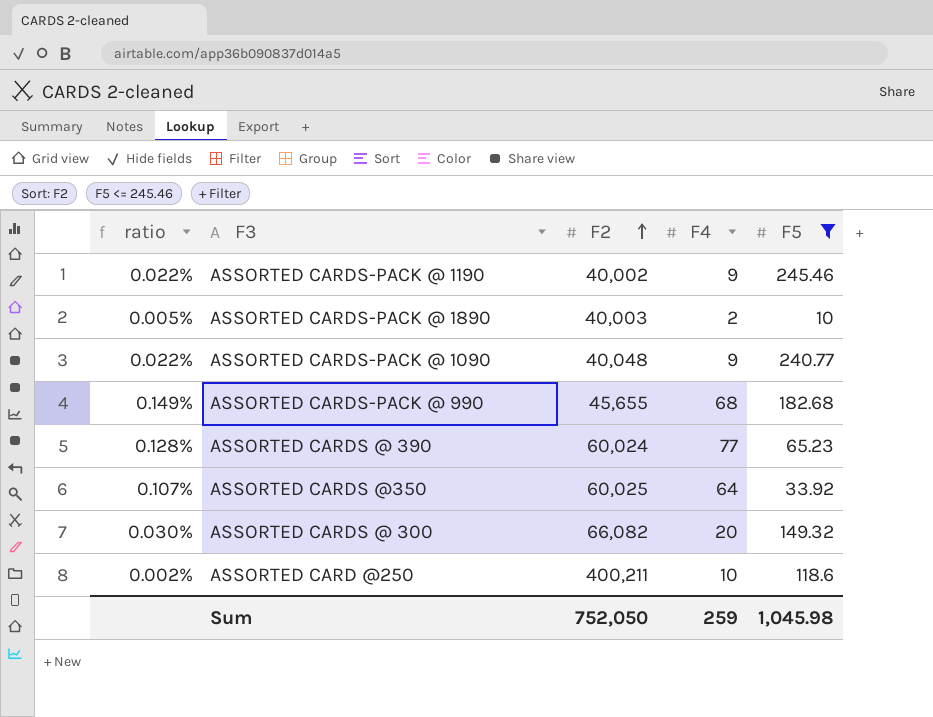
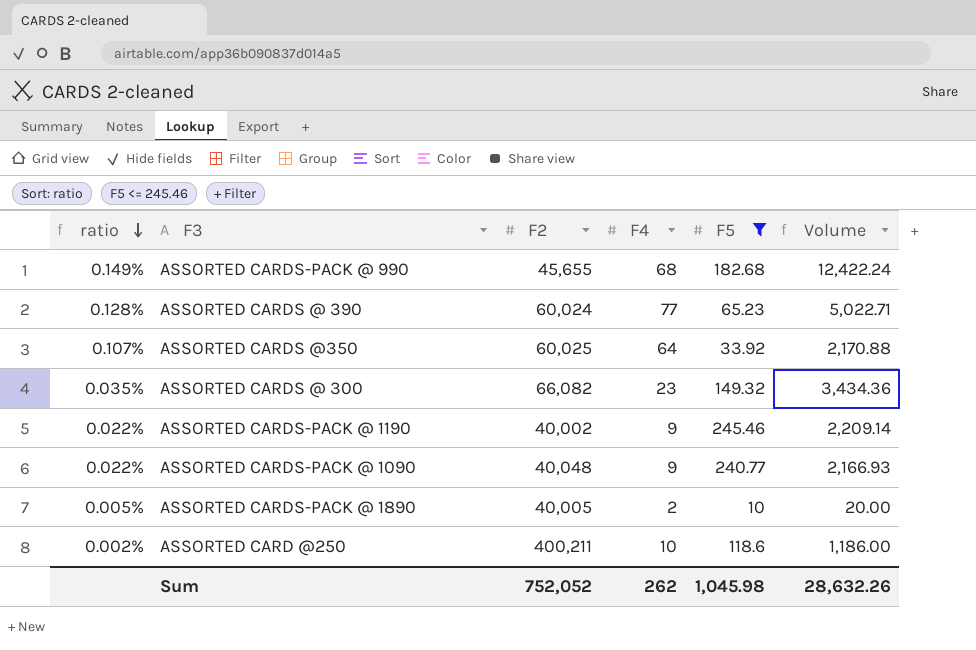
row order: F2 ascending -> ratio descending
column Volume | formula: none -> [F4] * [F5]
ASSORTED CARDS @ 300 | ratio: 0.030% -> 0.035%
ASSORTED CARDS @ 300 | F4: 20 -> 23
ASSORTED CARDS-PACK @ 1890 | F2: 40,003 -> 40,005
Sum | F2: 752,050 -> 752,052
Sum | F4: 259 -> 262

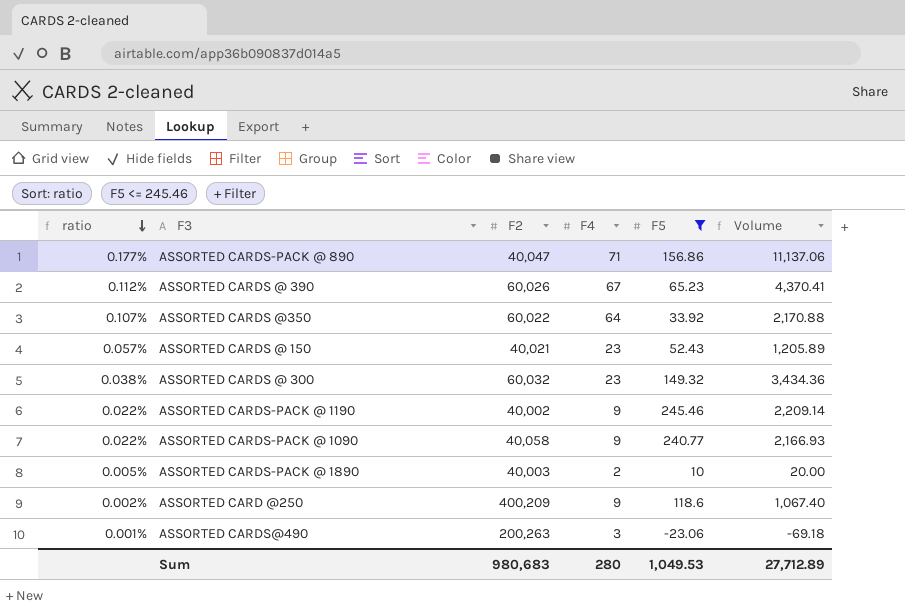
row ASSORTED CARDS-PACK @ 990: 0.149% | 45,655 | 68 | 182.68 | 12,422.24 -> none
row ASSORTED CARDS-PACK @ 890: none -> 0.177% | 40,047 | 71 | 156.86 | 11,137.06
ASSORTED CARDS @ 390 | ratio: 0.128% -> 0.112%
ASSORTED CARDS @ 390 | F2: 60,024 -> 60,026
ASSORTED CARDS @ 390 | F4: 77 -> 67
ASSORTED CARDS @ 390 | Volume: 5,022.71 -> 4,370.41
ASSORTED CARDS @350 | F2: 60,025 -> 60,022
row ASSORTED CARDS @ 150: none -> 0.057% | 40,021 | 23 | 52.43 | 1,205.89
ASSORTED CARDS @ 300 | ratio: 0.035% -> 0.038%
ASSORTED CARDS @ 300 | F2: 66,082 -> 60,032
ASSORTED CARDS-PACK @ 1090 | F2: 40,048 -> 40,058
ASSORTED CARDS-PACK @ 1890 | F2: 40,005 -> 40,003
ASSORTED CARD @250 | F2: 400,211 -> 400,209
ASSORTED CARD @250 | F4: 10 -> 9
ASSORTED CARD @250 | Volume: 1,186.00 -> 1,067.40
row ASSORTED CARDS@490: none -> 0.001% | 200,263 | 3 | -23.06 | -69.18
Sum | F2: 752,052 -> 980,683
Sum | F4: 262 -> 280
Sum | F5: 1,045.98 -> 1,049.53
Sum | Volume: 28,632.26 -> 27,712.89

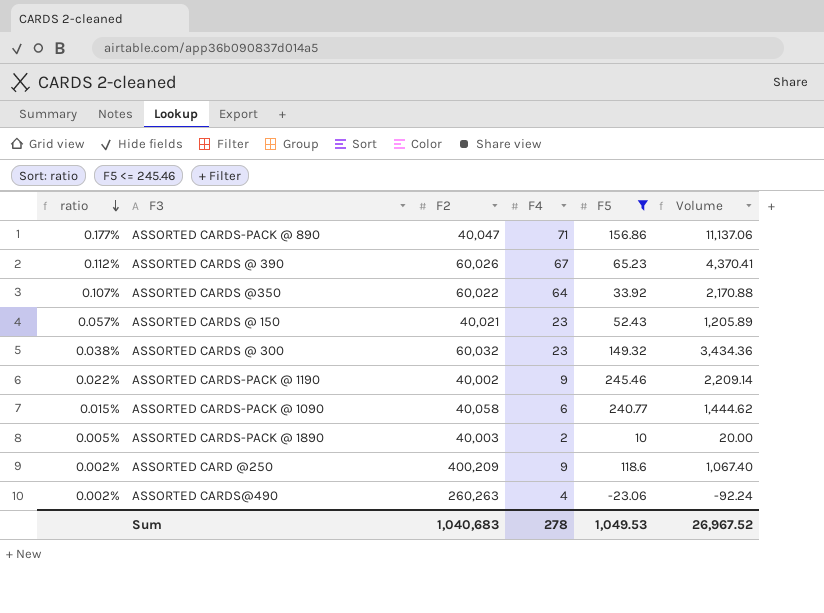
ASSORTED CARDS-PACK @ 1090 | ratio: 0.022% -> 0.015%
ASSORTED CARDS-PACK @ 1090 | F4: 9 -> 6
ASSORTED CARDS-PACK @ 1090 | Volume: 2,166.93 -> 1,444.62
ASSORTED CARDS@490 | ratio: 0.001% -> 0.002%
ASSORTED CARDS@490 | F2: 200,263 -> 260,263
ASSORTED CARDS@490 | F4: 3 -> 4
ASSORTED CARDS@490 | Volume: -69.18 -> -92.24
Sum | F2: 980,683 -> 1,040,683
Sum | F4: 280 -> 278
Sum | Volume: 27,712.89 -> 26,967.52

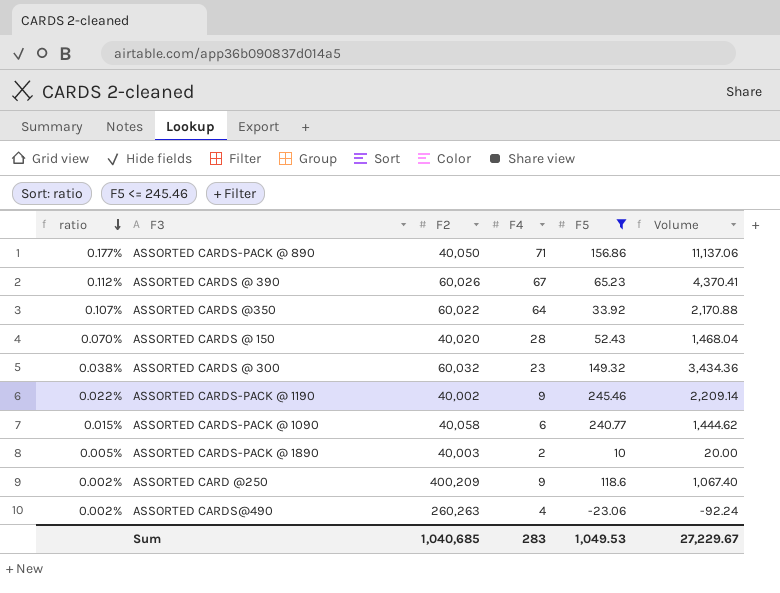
ASSORTED CARDS-PACK @ 890 | F2: 40,047 -> 40,050
ASSORTED CARDS @ 150 | ratio: 0.057% -> 0.070%
ASSORTED CARDS @ 150 | F2: 40,021 -> 40,020
ASSORTED CARDS @ 150 | F4: 23 -> 28
ASSORTED CARDS @ 150 | Volume: 1,205.89 -> 1,468.04
Sum | F2: 1,040,683 -> 1,040,685
Sum | F4: 278 -> 283
Sum | Volume: 26,967.52 -> 27,229.67

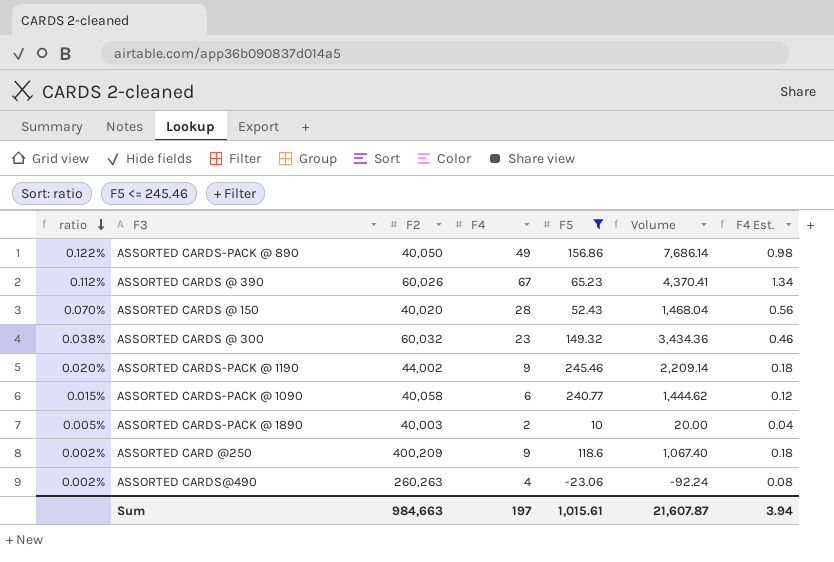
column F4 Est. | formula: none -> [F4] * 0.02
row ASSORTED CARDS @350: 0.107% | 60,022 | 64 | 33.92 | 2,170.88 -> none
ASSORTED CARDS-PACK @ 890 | ratio: 0.177% -> 0.122%
ASSORTED CARDS-PACK @ 890 | F4: 71 -> 49
ASSORTED CARDS-PACK @ 890 | Volume: 11,137.06 -> 7,686.14
ASSORTED CARDS-PACK @ 1190 | ratio: 0.022% -> 0.020%
ASSORTED CARDS-PACK @ 1190 | F2: 40,002 -> 44,002
Sum | F2: 1,040,685 -> 984,663
Sum | F4: 283 -> 197
Sum | F5: 1,049.53 -> 1,015.61
Sum | Volume: 27,229.67 -> 21,607.87

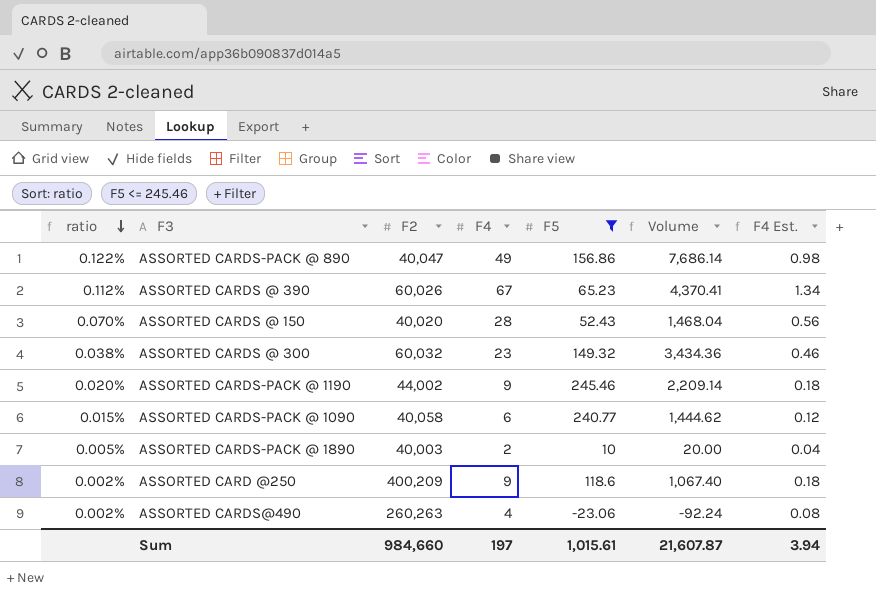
ASSORTED CARDS-PACK @ 890 | F2: 40,050 -> 40,047
Sum | F2: 984,663 -> 984,660

